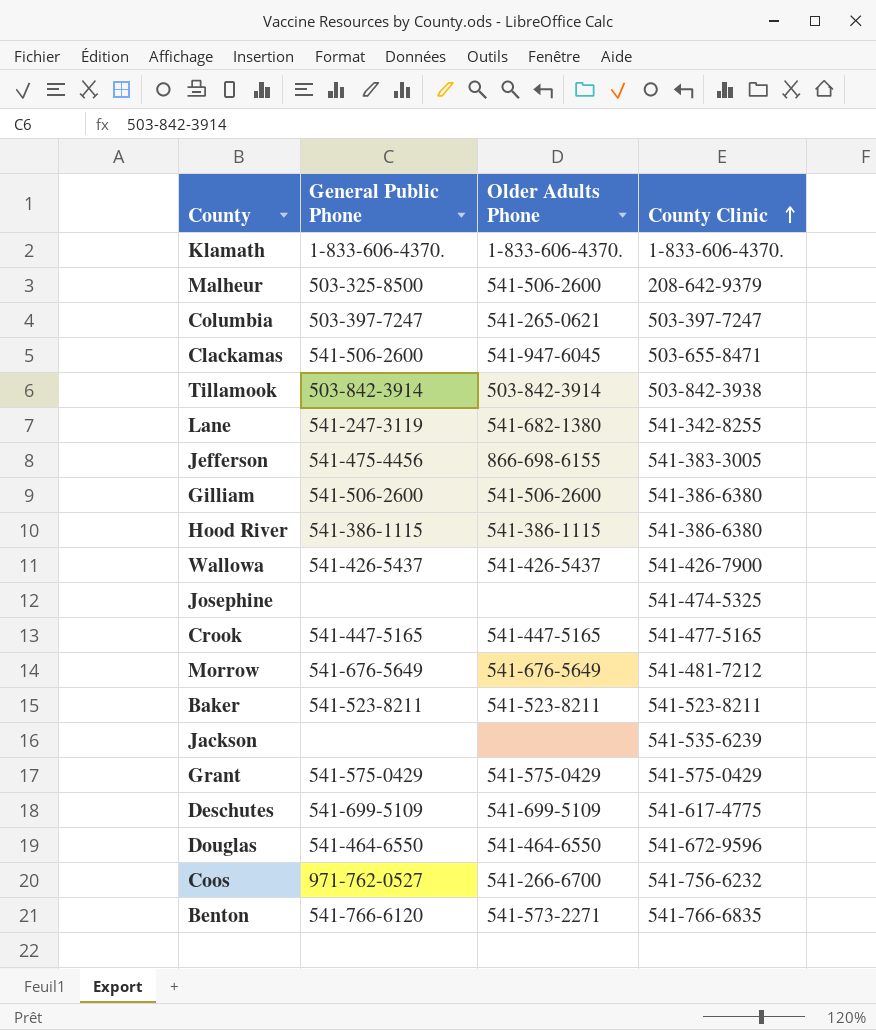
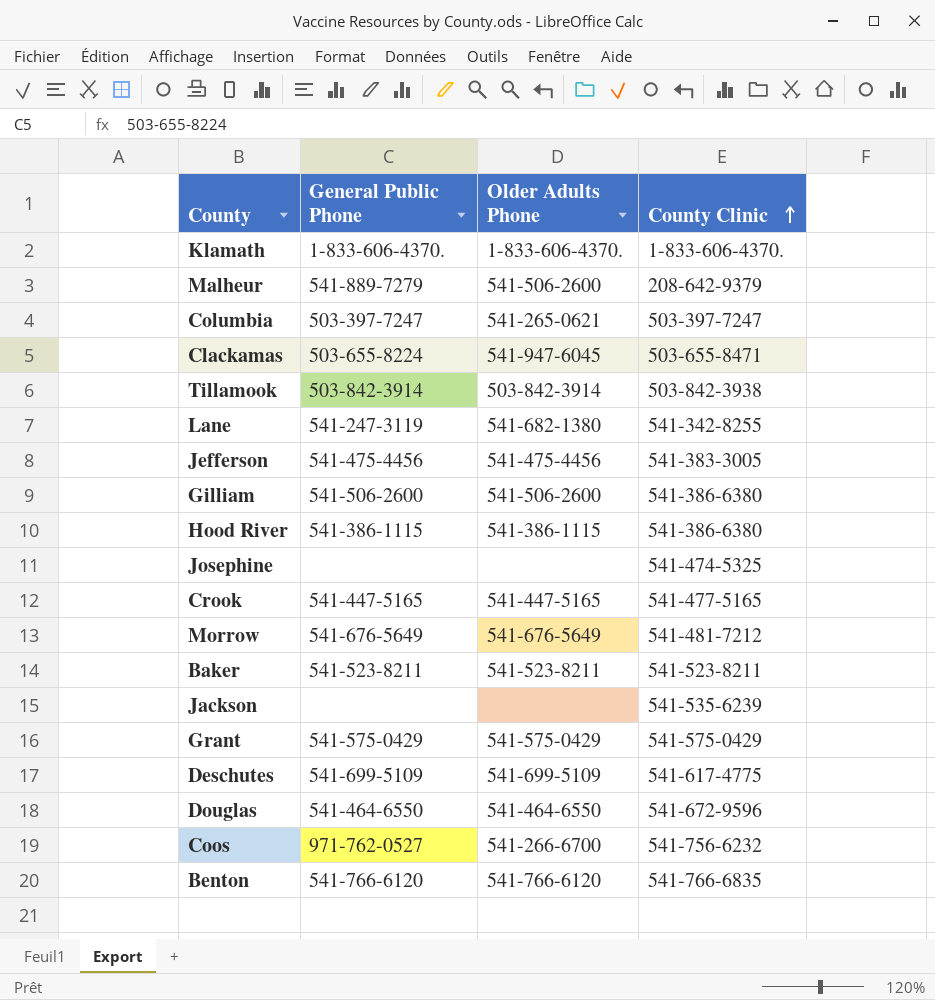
row Wallowa: 541-426-5437 | 541-426-5437 | 541-426-7900 -> none
Malheur | General Public Phone: 503-325-8500 -> 541-889-7279
Clackamas | General Public Phone: 541-506-2600 -> 503-655-8224
Jefferson | Older Adults Phone: 866-698-6155 -> 541-475-4456
Benton | Older Adults Phone: 541-573-2271 -> 541-766-6120

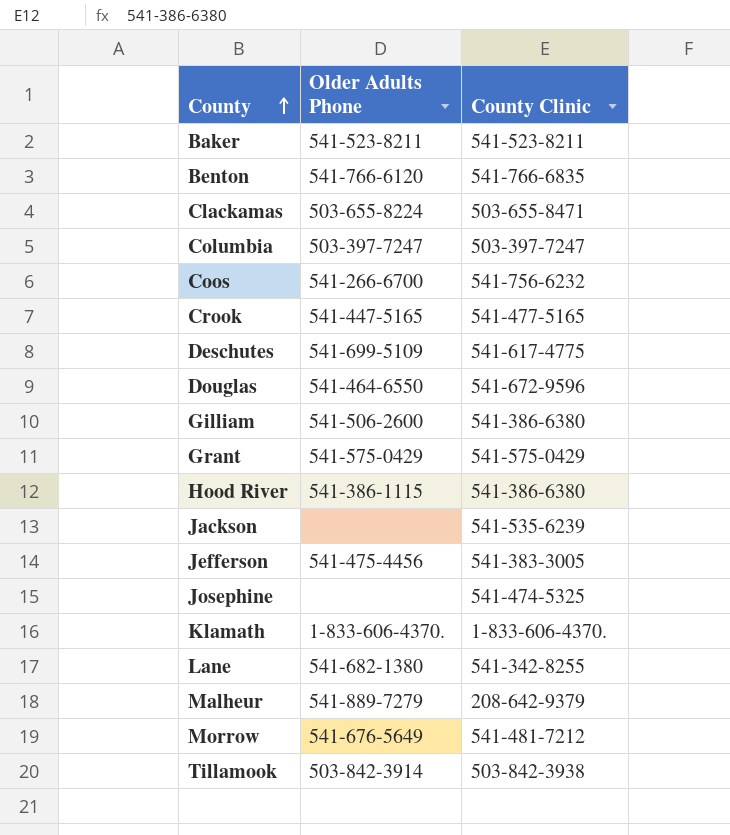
row order: County Clinic ascending -> County ascending
column General Public Phone | position: 2 -> none
Clackamas | Older Adults Phone: 541-947-6045 -> 503-655-8224
Columbia | Older Adults Phone: 541-265-0621 -> 503-397-7247
Malheur | Older Adults Phone: 541-506-2600 -> 541-889-7279

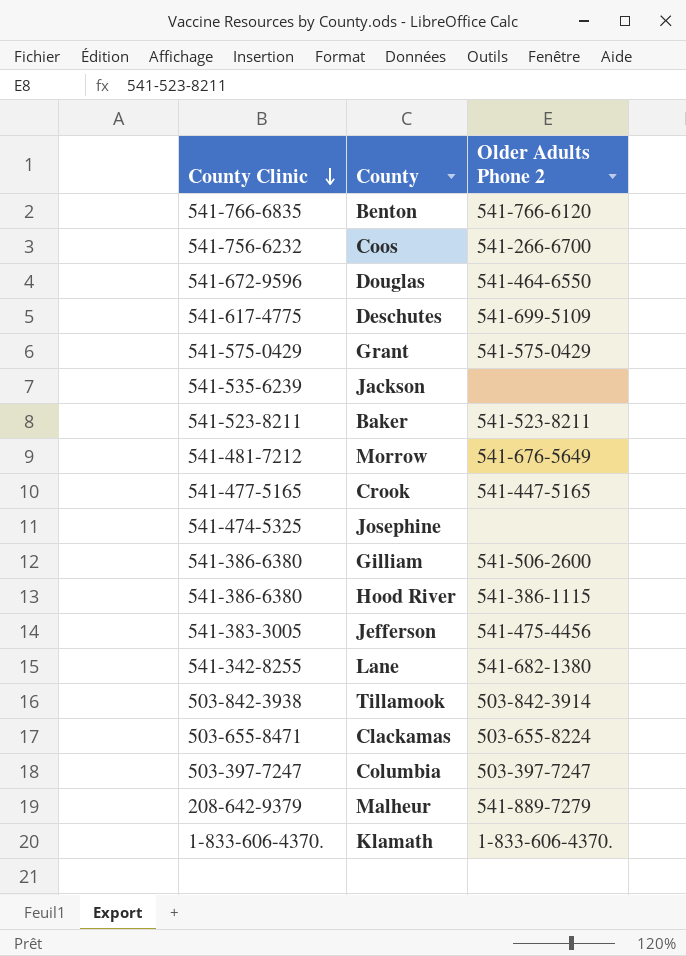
row order: County ascending -> County Clinic descending
column County Clinic | position: 3 -> 1
column name: Older Adults Phone -> Older Adults Phone 2

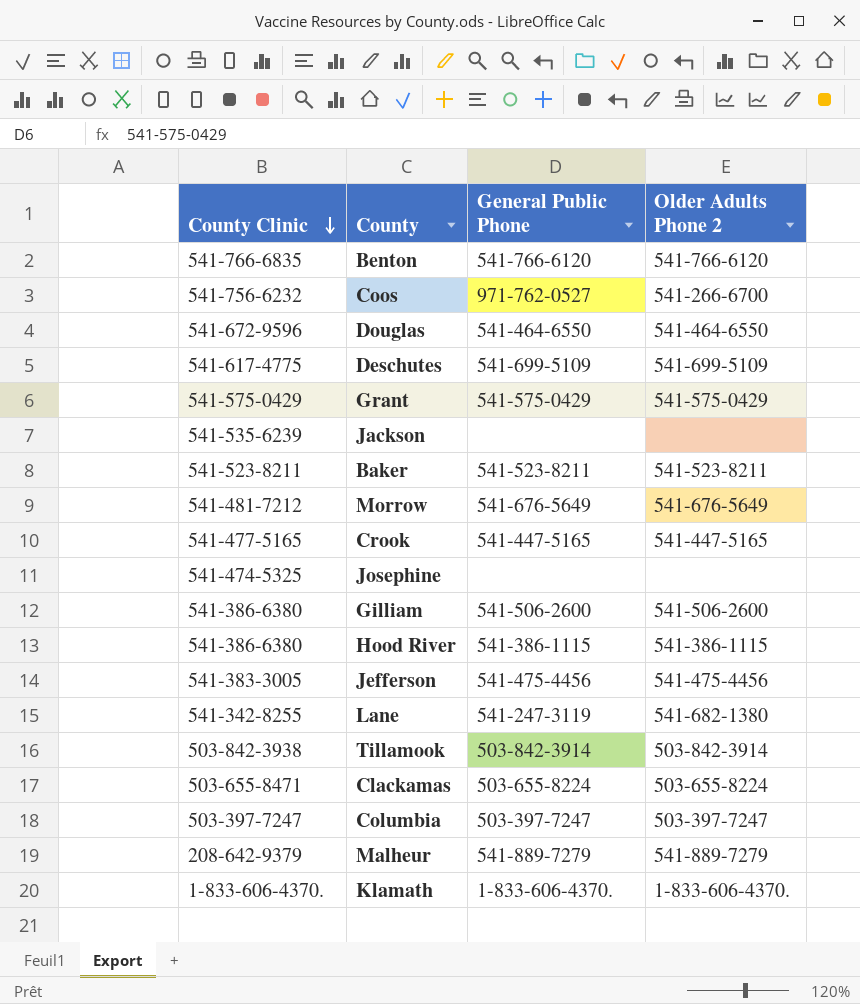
column General Public Phone | position: none -> 3

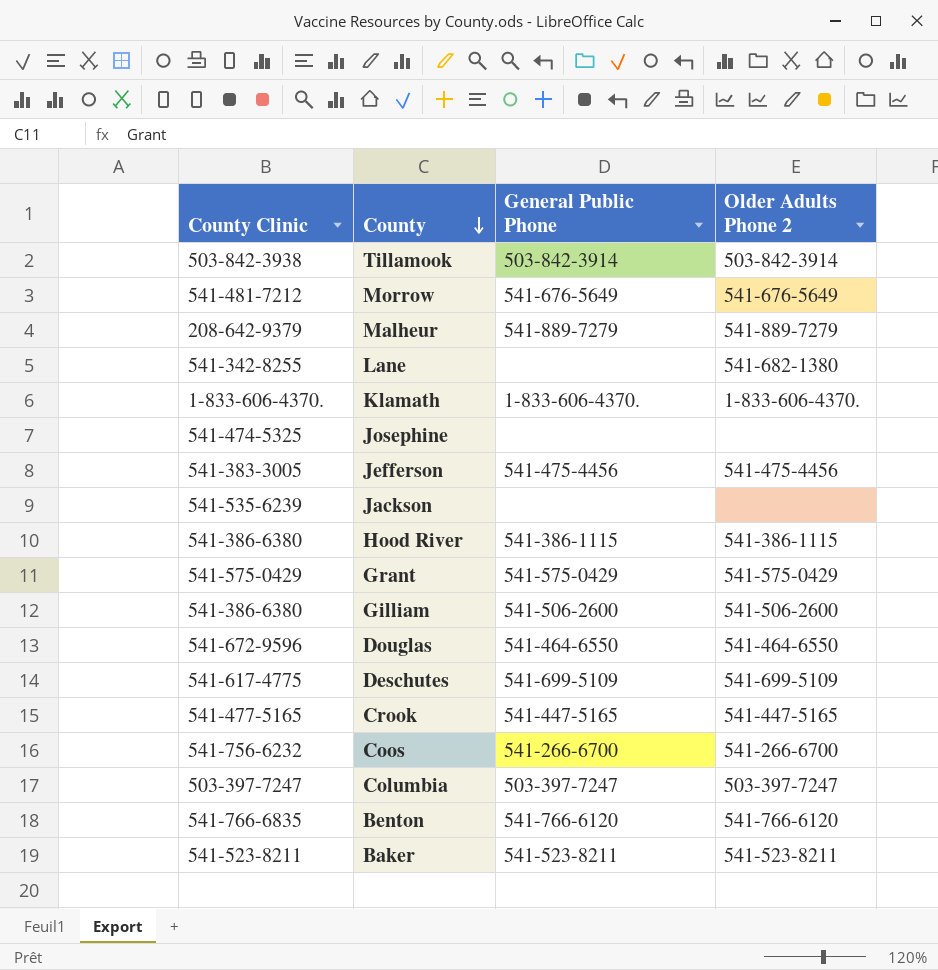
row order: County Clinic descending -> County descending
row Clackamas: 503-655-8471 | 503-655-8224 | 503-655-8224 -> none
Lane | General Public Phone: 541-247-3119 -> none
Coos | General Public Phone: 971-762-0527 -> 541-266-6700

